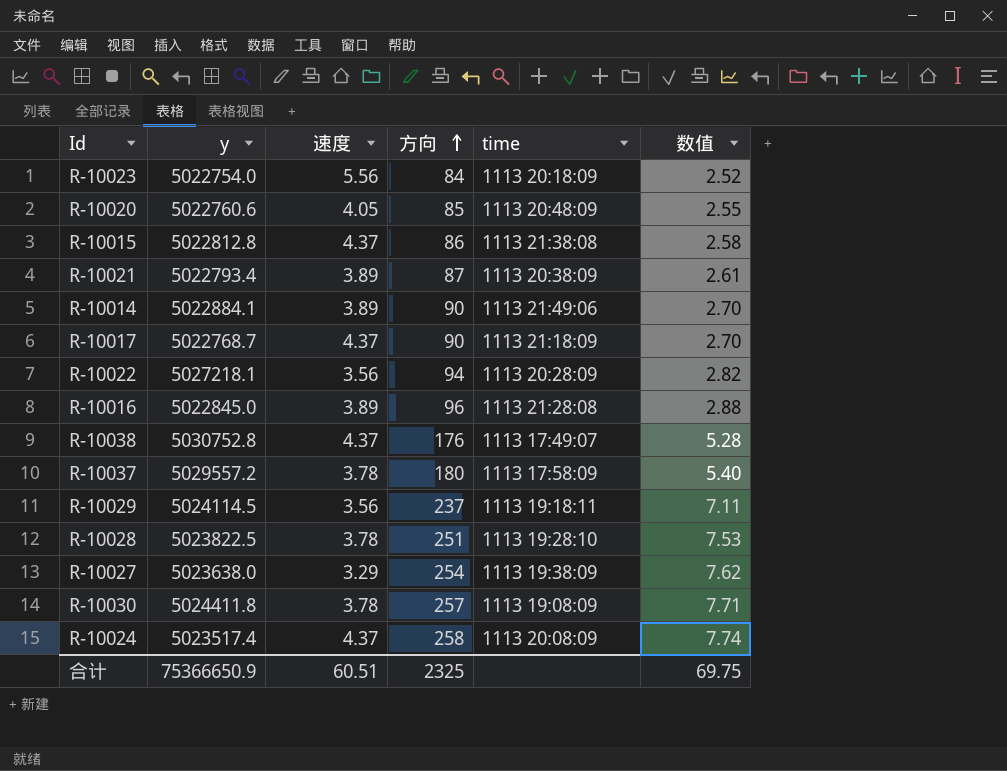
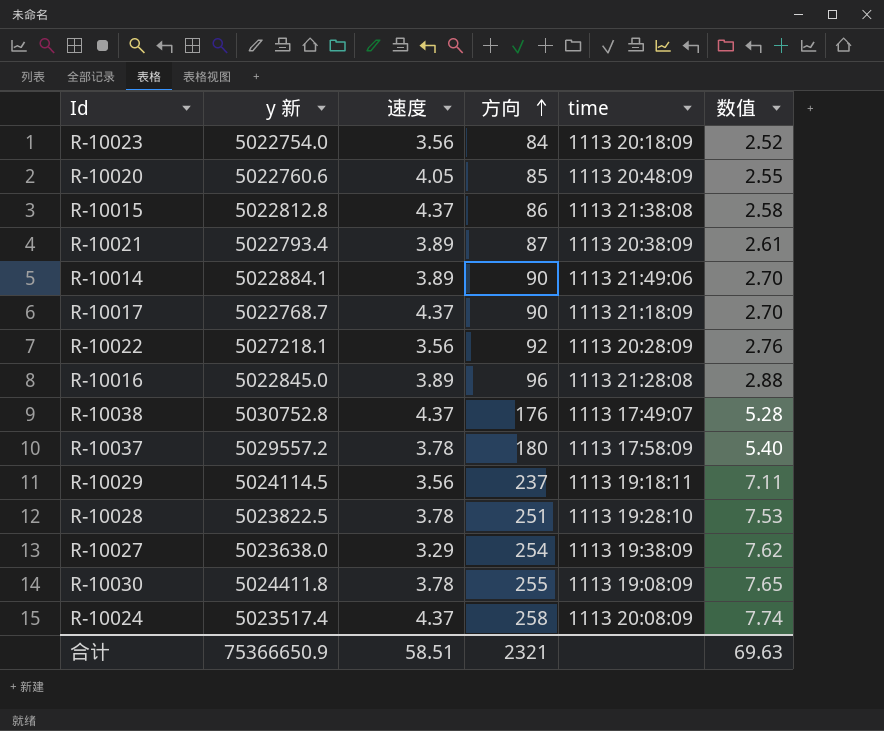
column name: y -> y 新
R-10023 | 速度: 5.56 -> 3.56
R-10022 | 方向: 94 -> 92
R-10022 | 数值: 2.82 -> 2.76
R-10030 | 方向: 257 -> 255
R-10030 | 数值: 7.71 -> 7.65
合计 | 速度: 60.51 -> 58.51
合计 | 方向: 2325 -> 2321
合计 | 数值: 69.75 -> 69.63

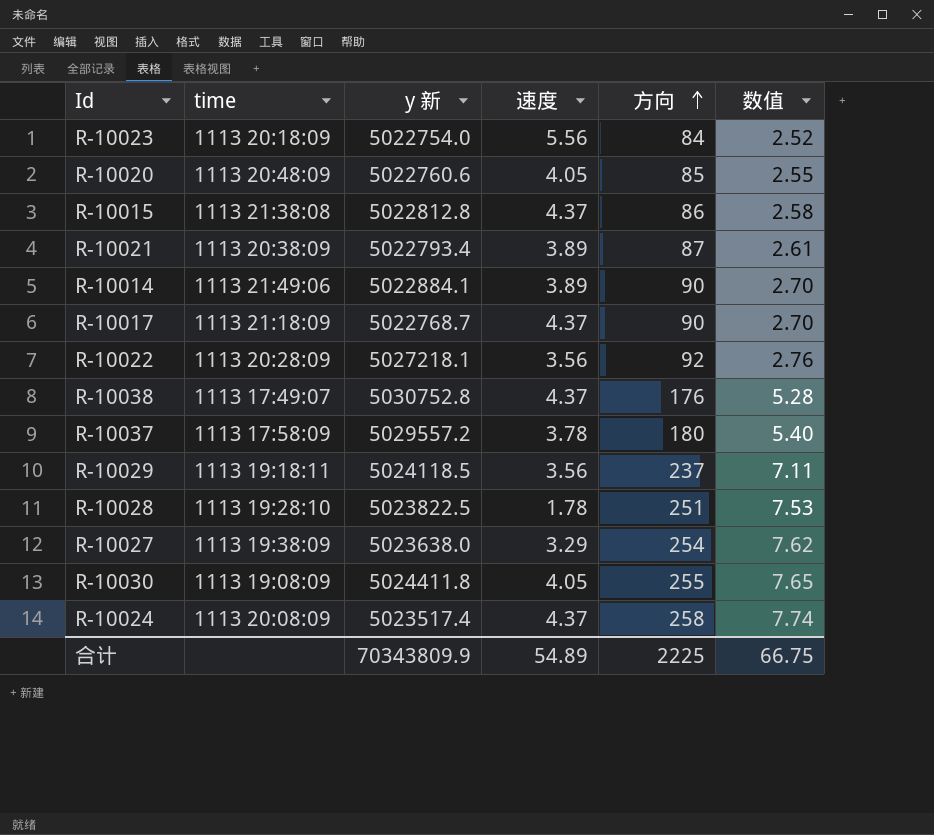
column time | position: 5 -> 2
row R-10016: 5022845.0 | 3.89 | 96 | 1113 21:28:08 | 2.88 -> none
R-10023 | 速度: 3.56 -> 5.56
R-10029 | y 新: 5024114.5 -> 5024118.5
R-10028 | 速度: 3.78 -> 1.78
R-10030 | 速度: 3.78 -> 4.05
合计 | y 新: 75366650.9 -> 70343809.9
合计 | 速度: 58.51 -> 54.89
合计 | 方向: 2321 -> 2225
合计 | 数值: 69.63 -> 66.75

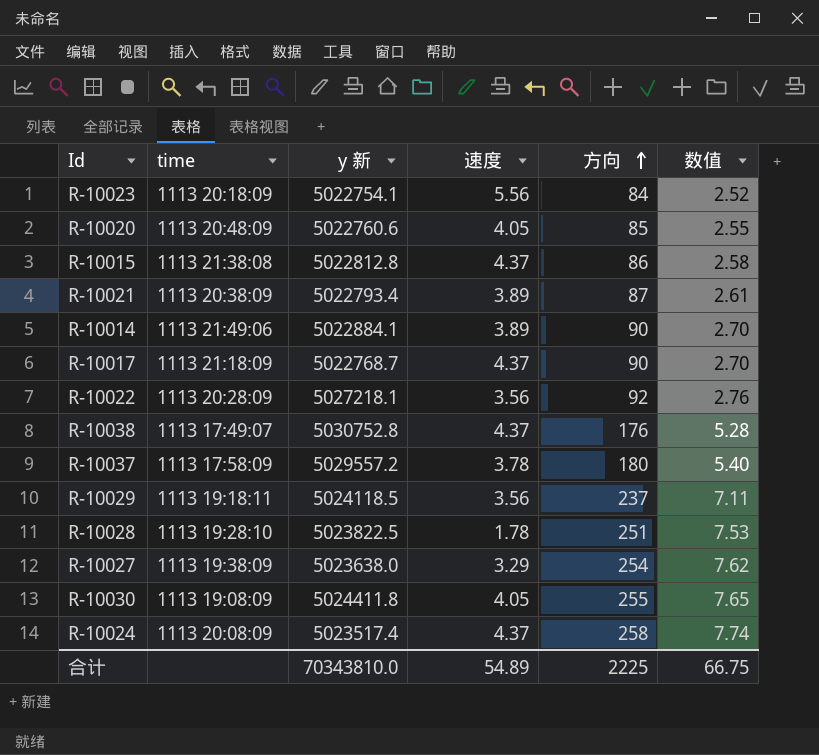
R-10023 | y 新: 5022754.0 -> 5022754.1
合计 | y 新: 70343809.9 -> 70343810.0

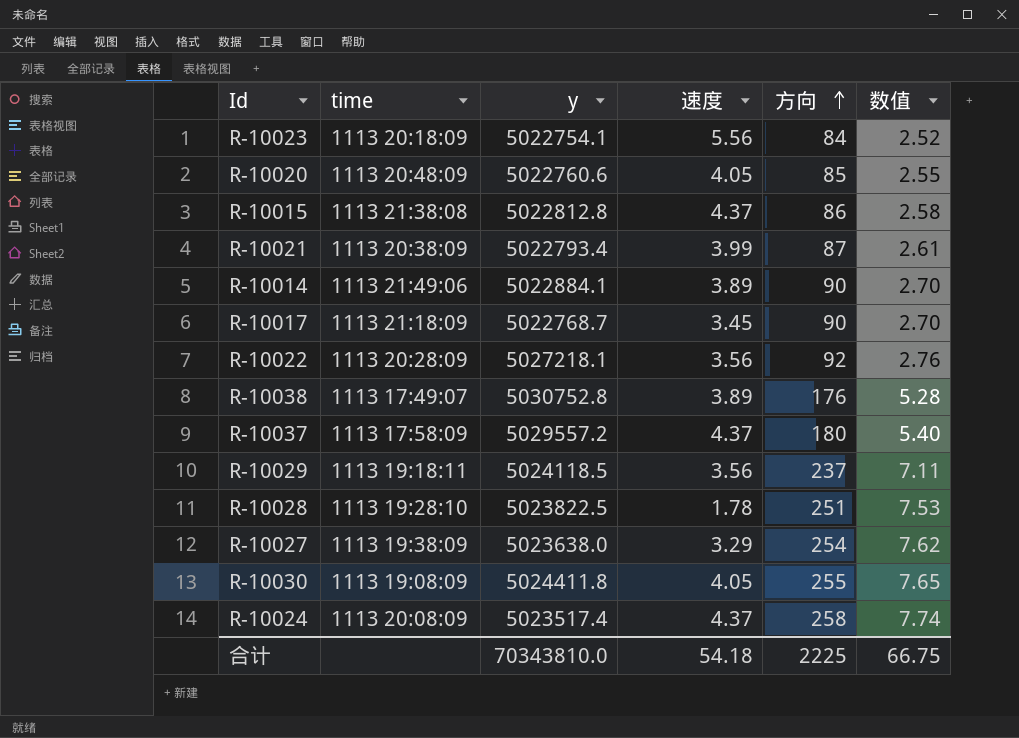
column name: y 新 -> y
R-10021 | 速度: 3.89 -> 3.99
R-10017 | 速度: 4.37 -> 3.45
R-10038 | 速度: 4.37 -> 3.89
R-10037 | 速度: 3.78 -> 4.37
合计 | 速度: 54.89 -> 54.18

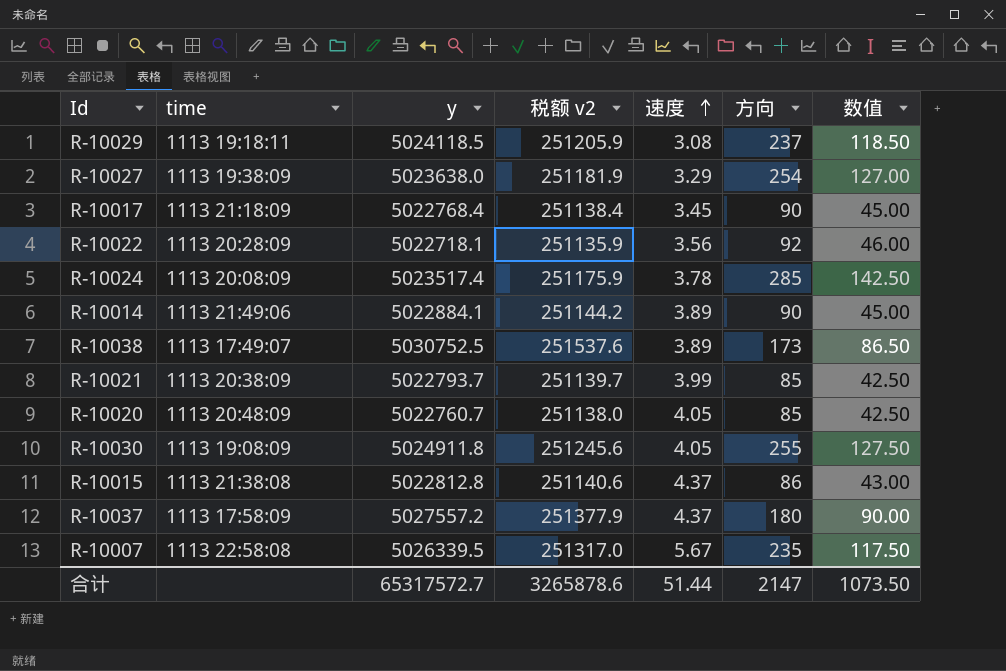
row order: 方向 ascending -> 速度 ascending
column 税额 v2 | formula: none -> [y] * 0.05
column 数值 | formula: [方向] * 0.03 -> [方向] * 0.5
row R-10023: 1113 20:18:09 | 5022754.1 | 5.56 | 84 | 2.52 -> none
row R-10028: 1113 19:28:10 | 5023822.5 | 1.78 | 251 | 7.53 -> none
R-10029 | 速度: 3.56 -> 3.08
R-10017 | y: 5022768.7 -> 5022768.4
R-10022 | y: 5027218.1 -> 5022718.1
R-10024 | 速度: 4.37 -> 3.78
R-10024 | 方向: 258 -> 285
R-10038 | y: 5030752.8 -> 5030752.5
R-10038 | 方向: 176 -> 173
R-10021 | y: 5022793.4 -> 5022793.7
R-10021 | 方向: 87 -> 85
R-10020 | y: 5022760.6 -> 5022760.7
R-10030 | y: 5024411.8 -> 5024911.8
R-10037 | y: 5029557.2 -> 5027557.2
row R-10007: none -> 1113 22:58:08 | 5026339.5 | 251317.0 | 5.67 | 235 | 117.50
合计 | y: 70343810.0 -> 65317572.7
合计 | 速度: 54.18 -> 51.44
合计 | 方向: 2225 -> 2147
合计 | 数值: 66.75 -> 1073.50

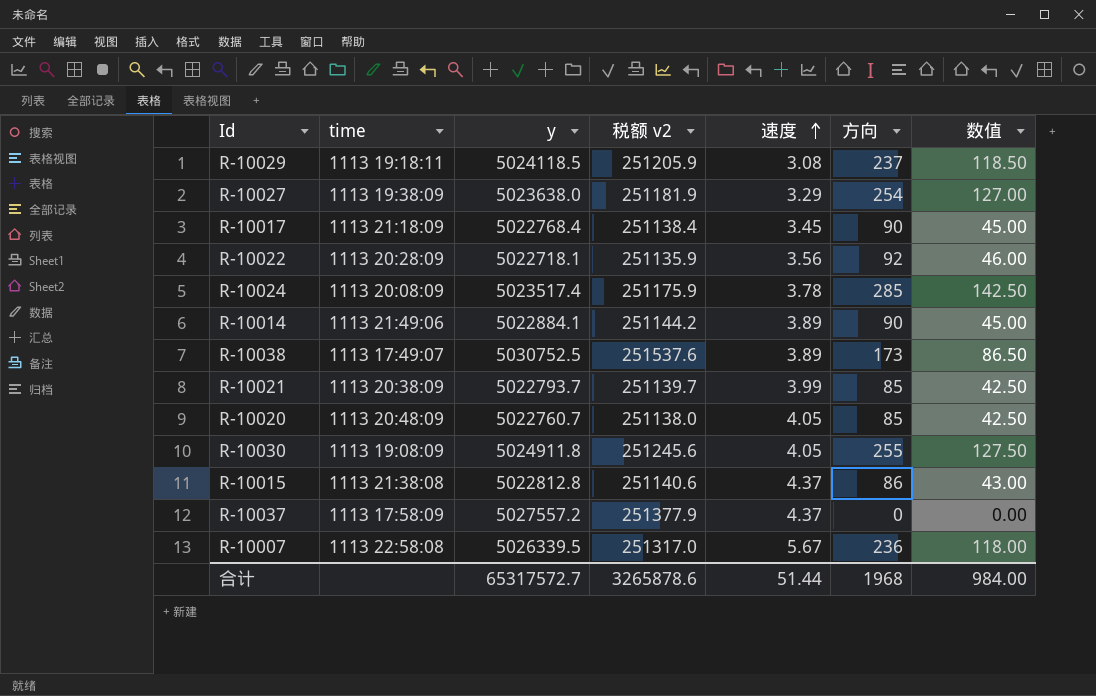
R-10037 | 方向: 180 -> 0
R-10037 | 数值: 90.00 -> 0.00
R-10007 | 方向: 235 -> 236
R-10007 | 数值: 117.50 -> 118.00
合计 | 方向: 2147 -> 1968
合计 | 数值: 1073.50 -> 984.00

